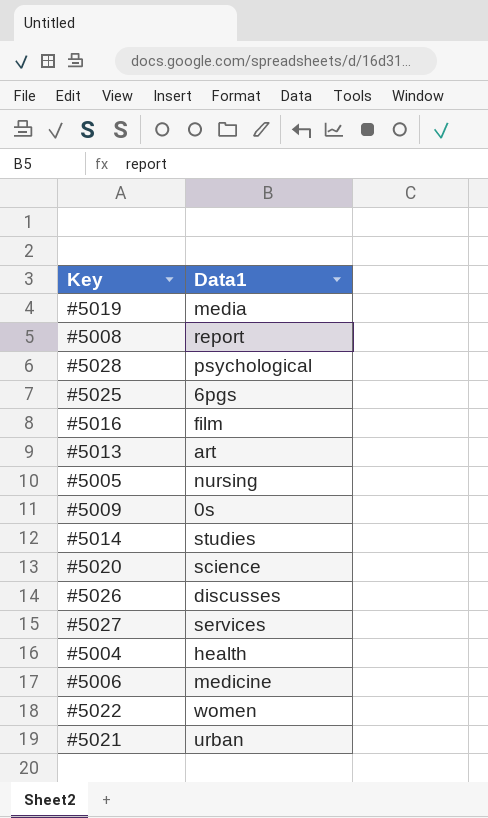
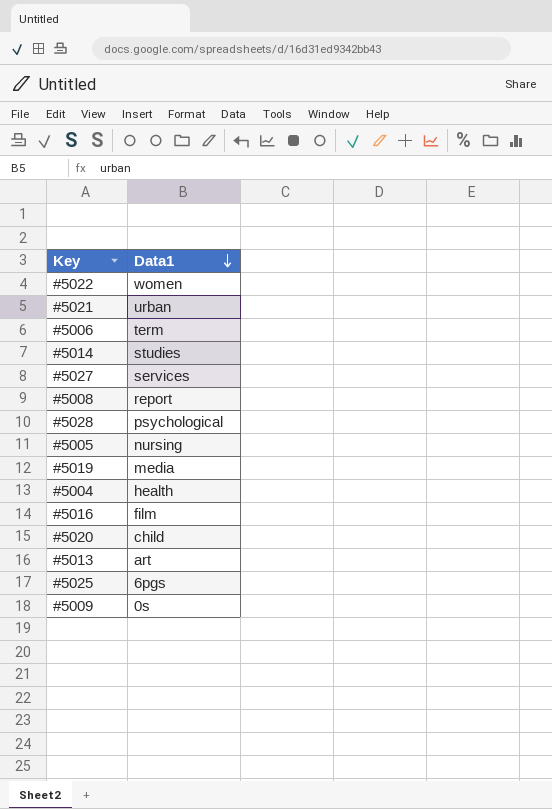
row order: none -> Data1 descending
row #5026: discusses -> none
#5006 | Data1: medicine -> term
#5020 | Data1: science -> child

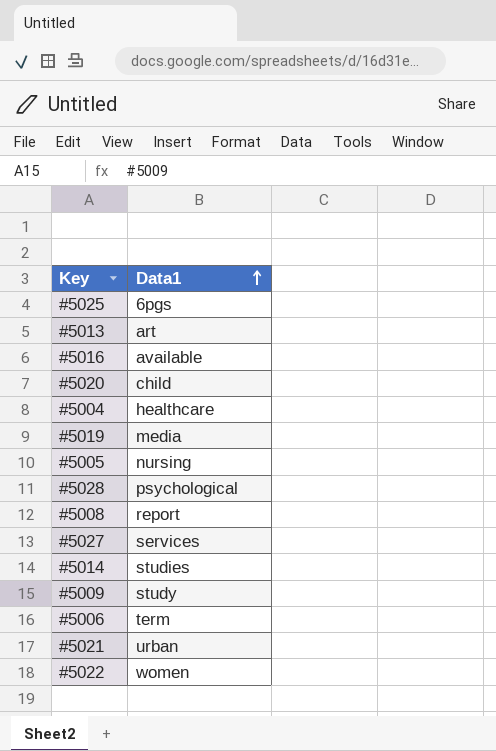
row order: Data1 descending -> Data1 ascending
#5016 | Data1: film -> available
#5004 | Data1: health -> healthcare
#5009 | Data1: 0s -> study

